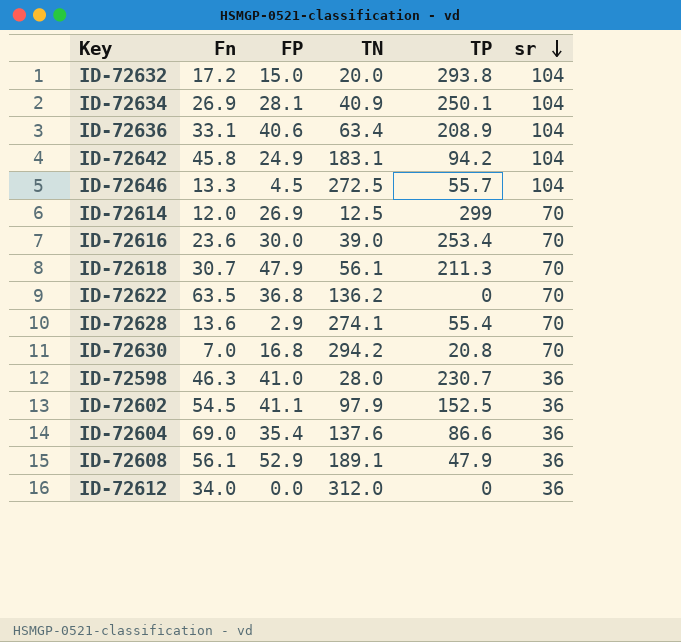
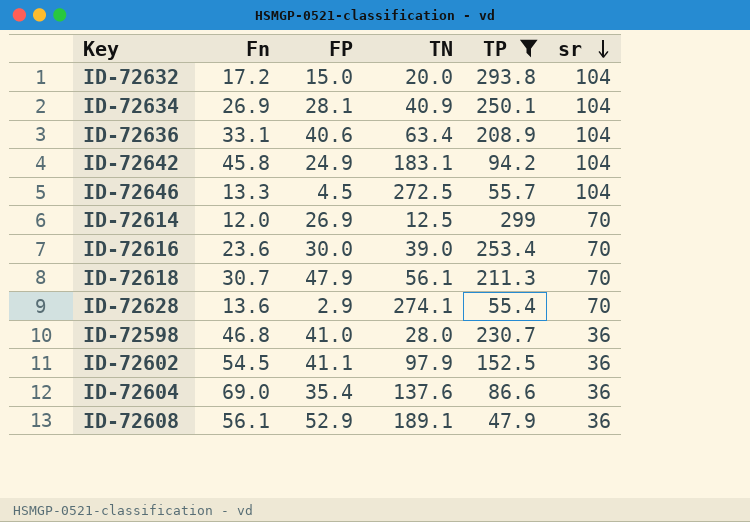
filter: none -> TP >= 47.9
ID-72598 | Fn: 46.3 -> 46.8

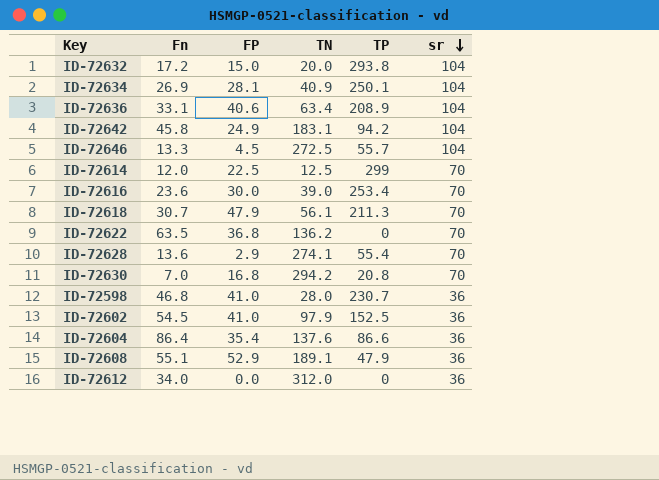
filter: TP >= 47.9 -> none
ID-72614 | FP: 26.9 -> 22.5
ID-72602 | FP: 41.1 -> 41.0
ID-72604 | Fn: 69.0 -> 86.4
ID-72608 | Fn: 56.1 -> 55.1

